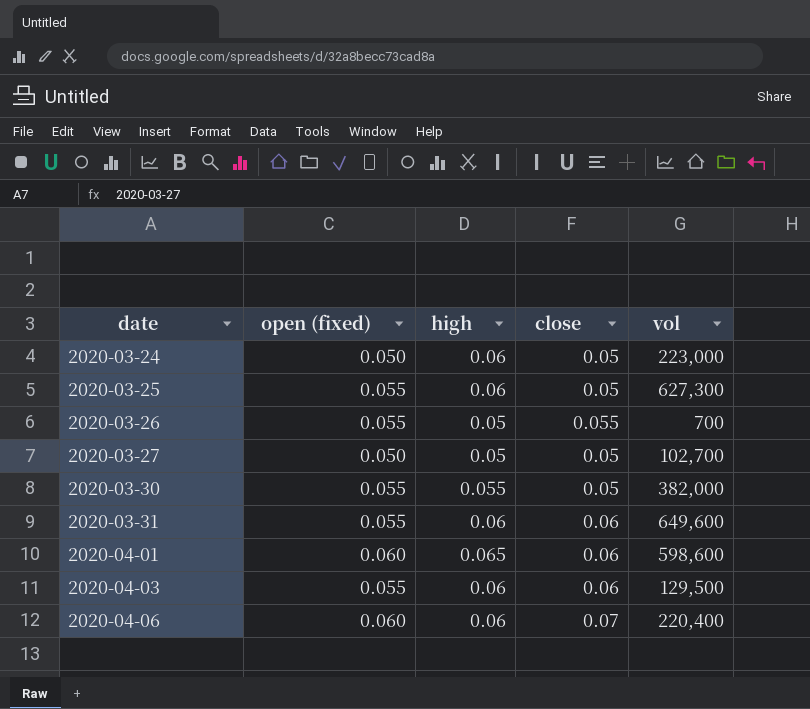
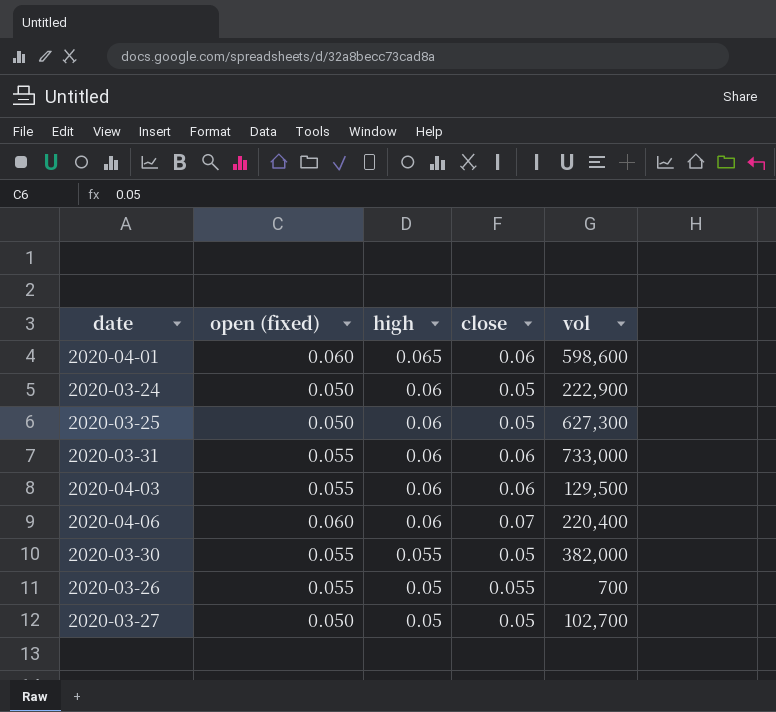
row order: date ascending -> high descending
2020-03-24 | vol: 223,000 -> 222,900
2020-03-25 | open (fixed): 0.055 -> 0.050
2020-03-31 | vol: 649,600 -> 733,000

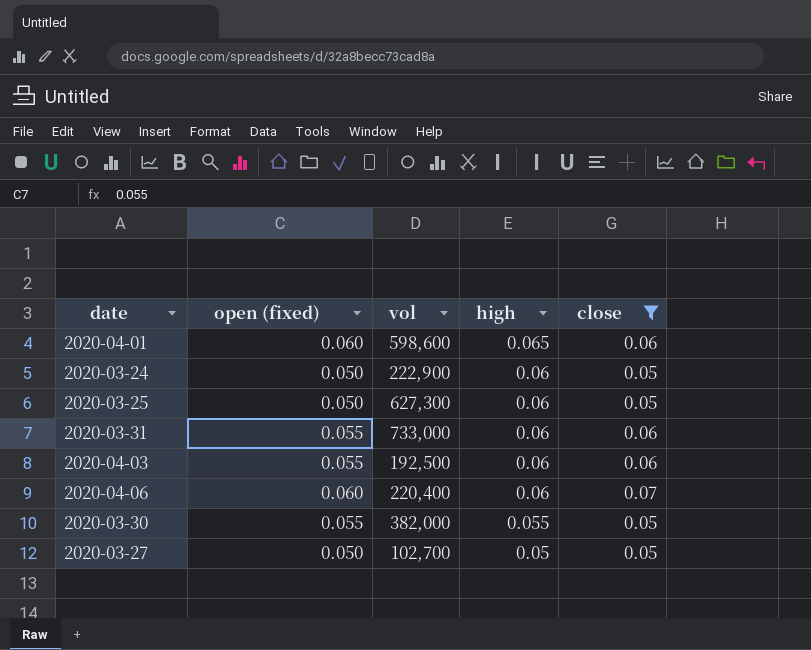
filter: none -> close != 0.055
column vol | position: 5 -> 3
2020-04-03 | vol: 129,500 -> 192,500

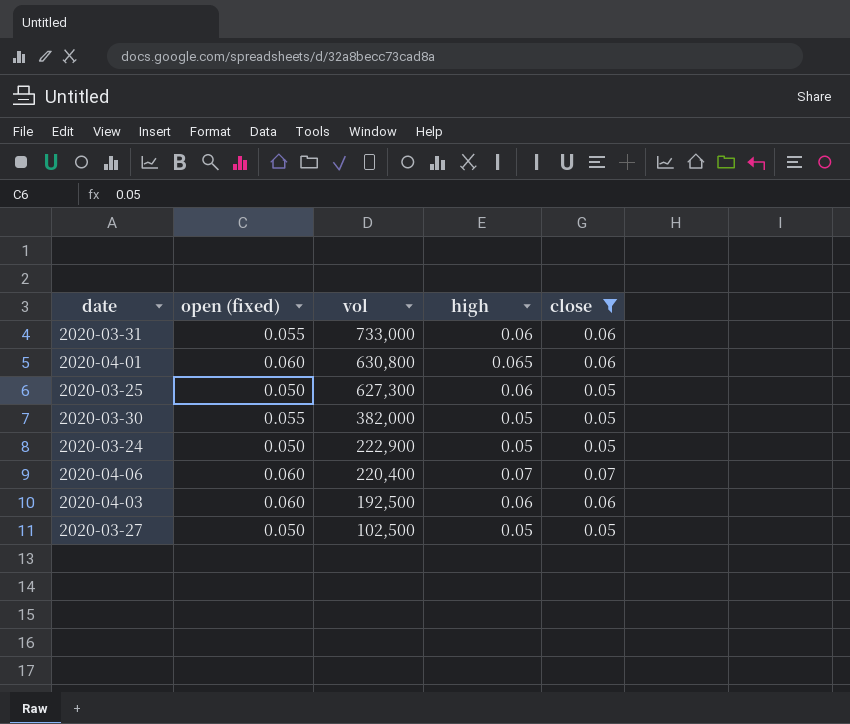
row order: high descending -> vol descending
2020-04-01 | vol: 598,600 -> 630,800
2020-03-30 | high: 0.055 -> 0.05
2020-03-24 | high: 0.06 -> 0.05
2020-04-06 | high: 0.06 -> 0.07
2020-04-03 | open (fixed): 0.055 -> 0.060
2020-03-27 | vol: 102,700 -> 102,500

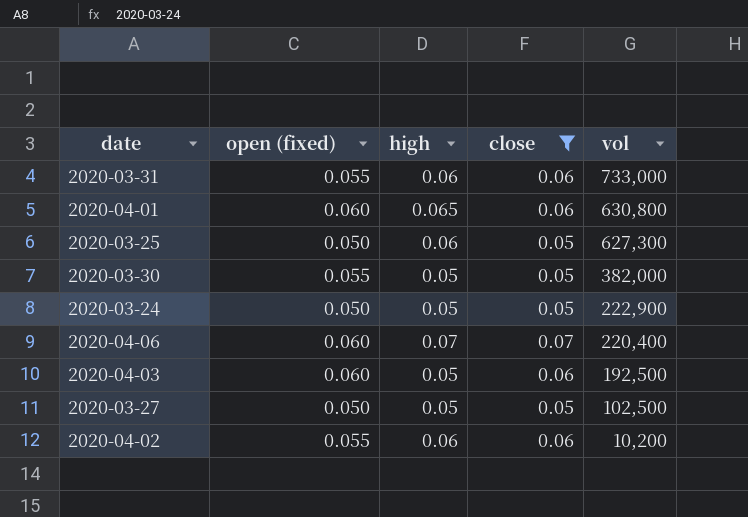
column vol | position: 3 -> 5
2020-04-03 | high: 0.06 -> 0.05
row 2020-04-02: none -> 0.055 | 0.06 | 0.06 | 10,200

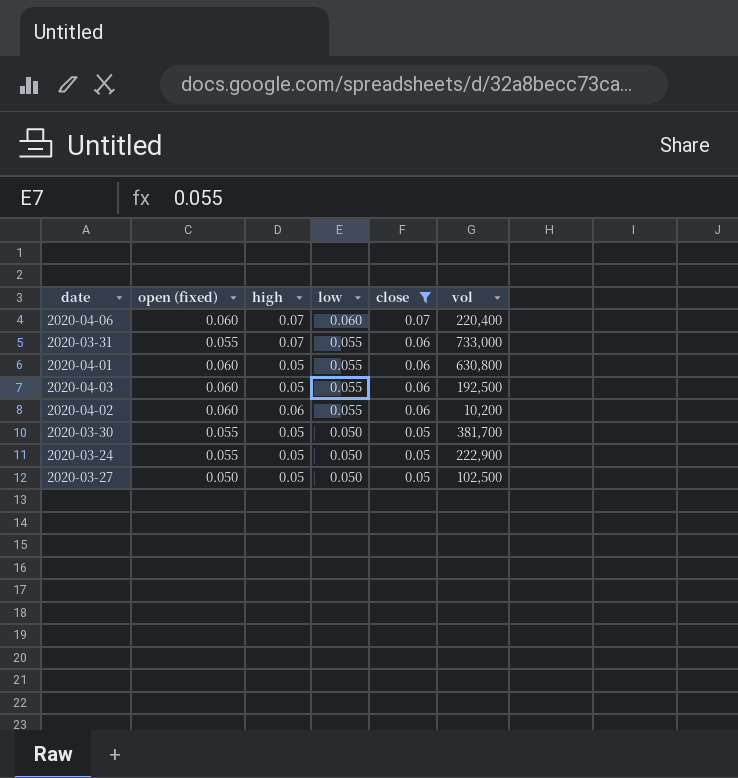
row order: vol descending -> low descending
column low | position: none -> 4
row 2020-03-25: 0.050 | 0.06 | 0.05 | 627,300 -> none
2020-03-31 | high: 0.06 -> 0.07
2020-04-01 | high: 0.065 -> 0.05
2020-04-02 | open (fixed): 0.055 -> 0.060
2020-03-30 | vol: 382,000 -> 381,700
2020-03-24 | open (fixed): 0.050 -> 0.055

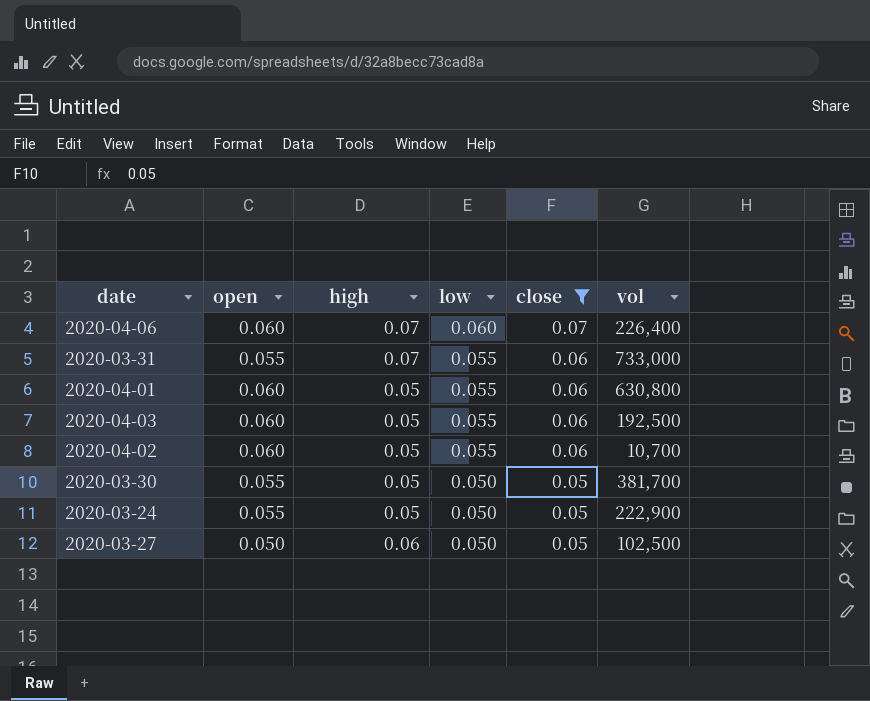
column name: open (fixed) -> open
2020-04-06 | vol: 220,400 -> 226,400
2020-04-02 | high: 0.06 -> 0.05
2020-04-02 | vol: 10,200 -> 10,700
2020-03-27 | high: 0.05 -> 0.06

